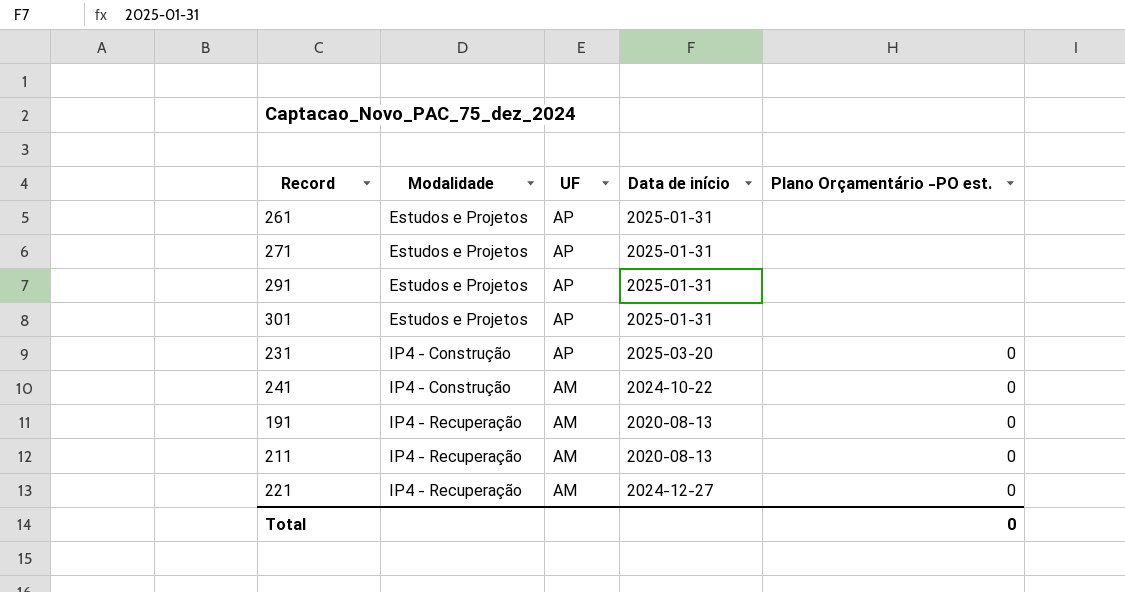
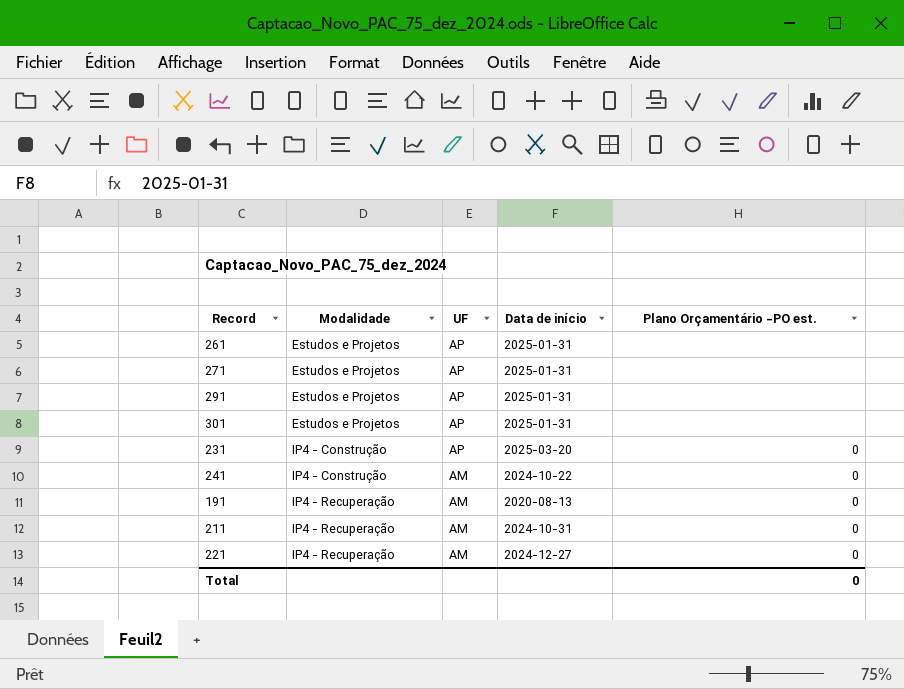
211 | Data de início: 2020-08-13 -> 2024-10-31

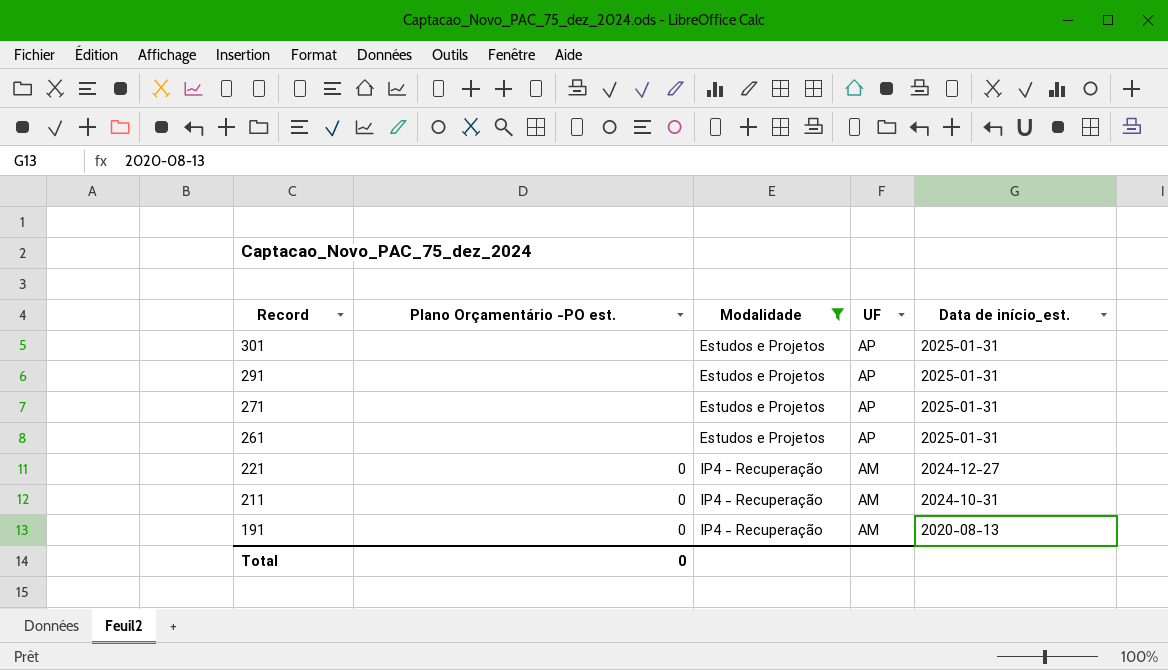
filter: none -> Modalidade != IP4 - Construção
row order: Modalidade ascending -> Record descending
column Plano Orçamentário -PO est. | position: 5 -> 2
column name: Data de início -> Data de início_est.

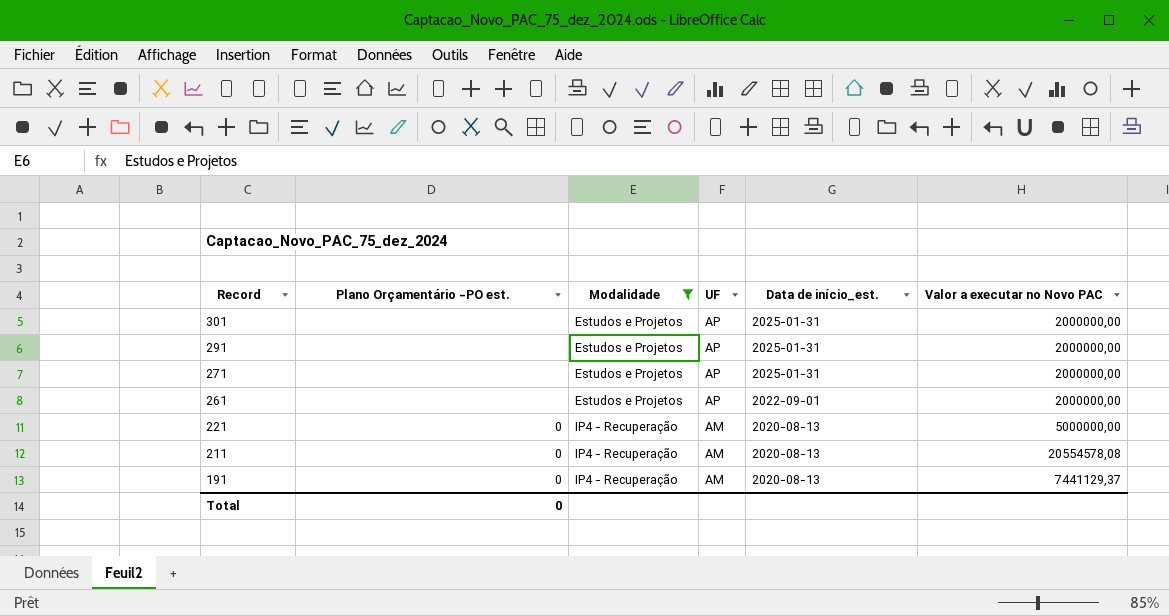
column Valor a executar no Novo PAC | position: none -> 6
261 | Data de início_est.: 2025-01-31 -> 2022-09-01
221 | Data de início_est.: 2024-12-27 -> 2020-08-13
211 | Data de início_est.: 2024-10-31 -> 2020-08-13

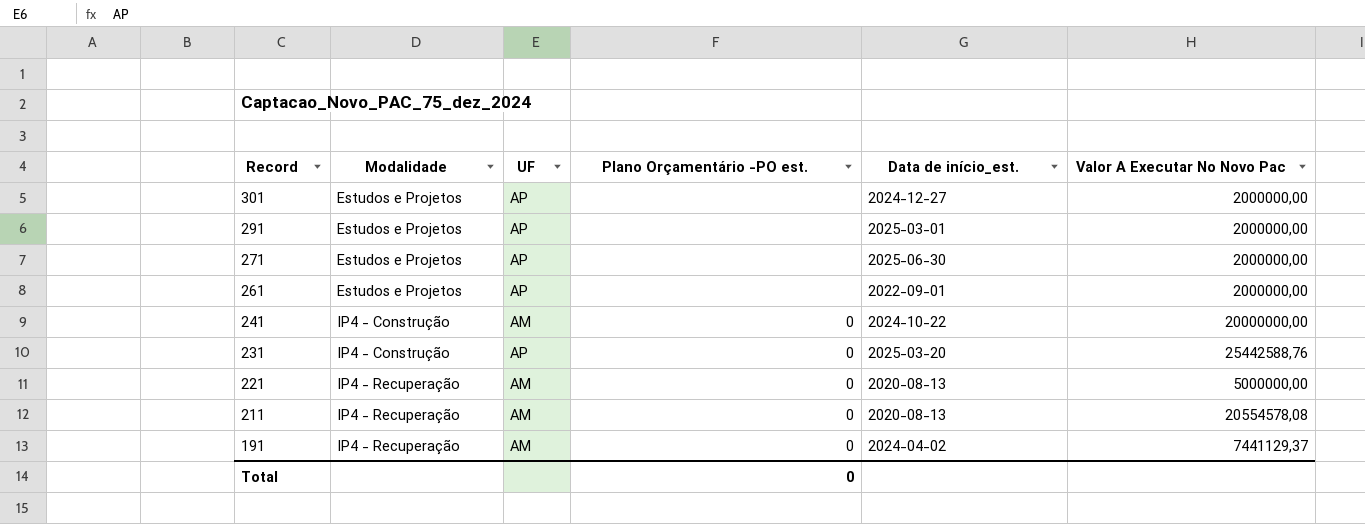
filter: Modalidade != IP4 - Construção -> none
column Plano Orçamentário -PO est. | position: 2 -> 4
column name: Valor a executar no Novo PAC -> Valor A Executar No Novo Pac
301 | Data de início_est.: 2025-01-31 -> 2024-12-27
291 | Data de início_est.: 2025-01-31 -> 2025-03-01
271 | Data de início_est.: 2025-01-31 -> 2025-06-30
191 | Data de início_est.: 2020-08-13 -> 2024-04-02

